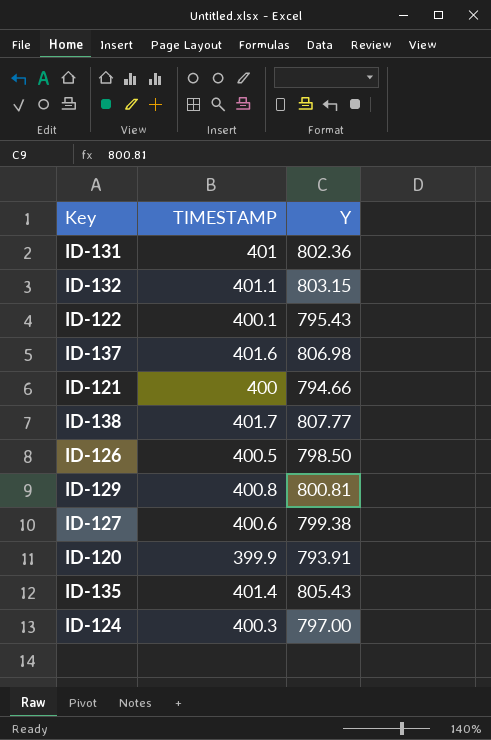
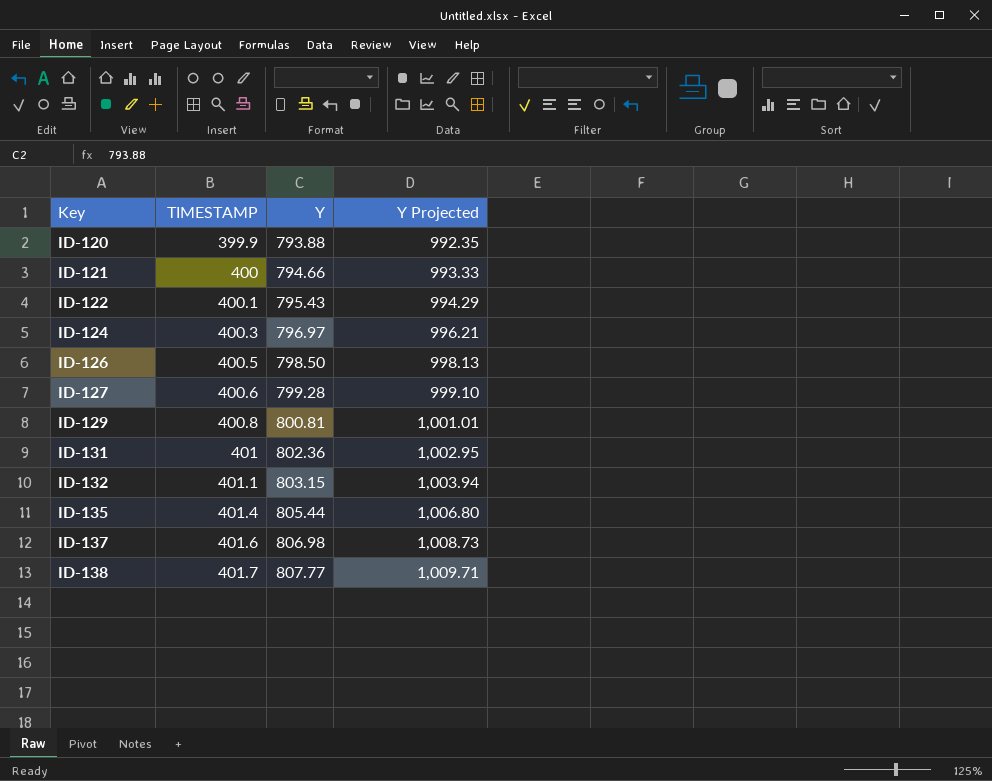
row order: none -> Key ascending
column Y Projected | formula: none -> [Y] * 1.25
ID-120 | Y: 793.91 -> 793.88
ID-124 | Y: 797.00 -> 796.97
ID-127 | Y: 799.38 -> 799.28
ID-135 | Y: 805.43 -> 805.44

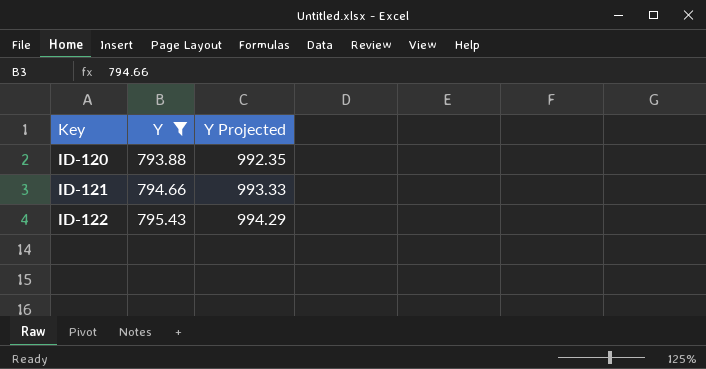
filter: none -> Y <= 795.43
column TIMESTAMP | position: 2 -> none

